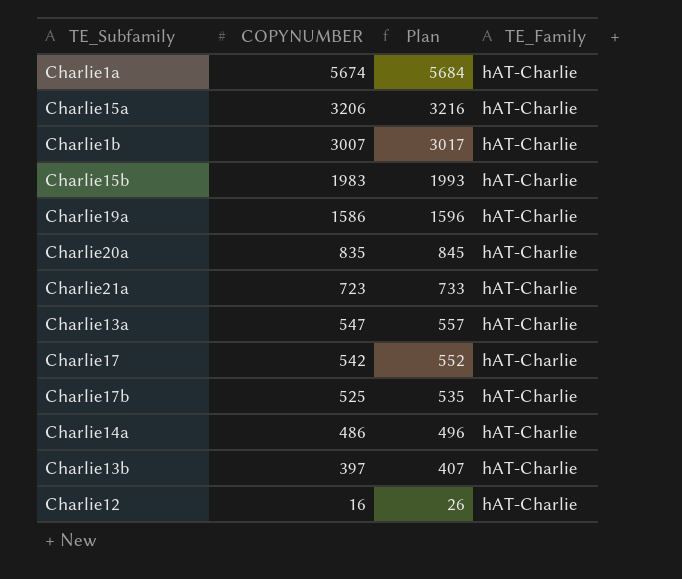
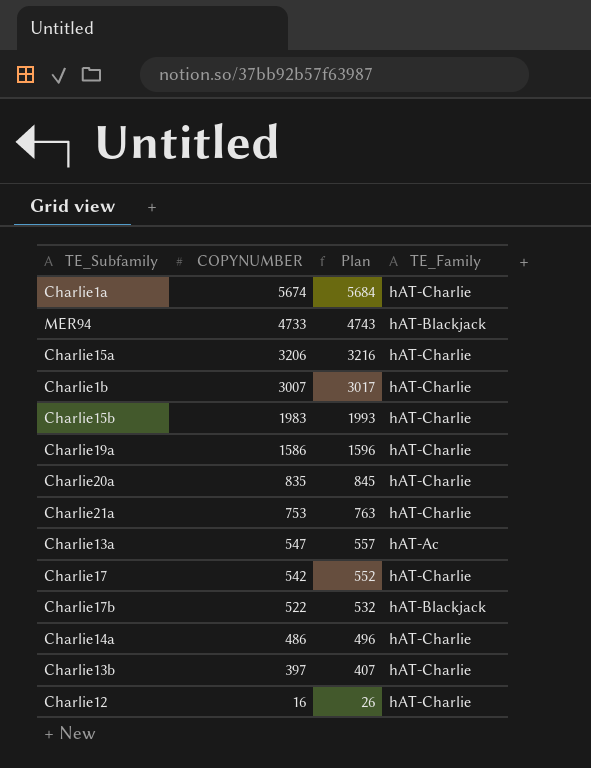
row MER94: none -> 4733 | 4743 | hAT-Blackjack
Charlie21a | COPYNUMBER: 723 -> 753
Charlie21a | Plan: 733 -> 763
Charlie13a | TE_Family: hAT-Charlie -> hAT-Ac
Charlie17b | COPYNUMBER: 525 -> 522
Charlie17b | Plan: 535 -> 532
Charlie17b | TE_Family: hAT-Charlie -> hAT-Blackjack

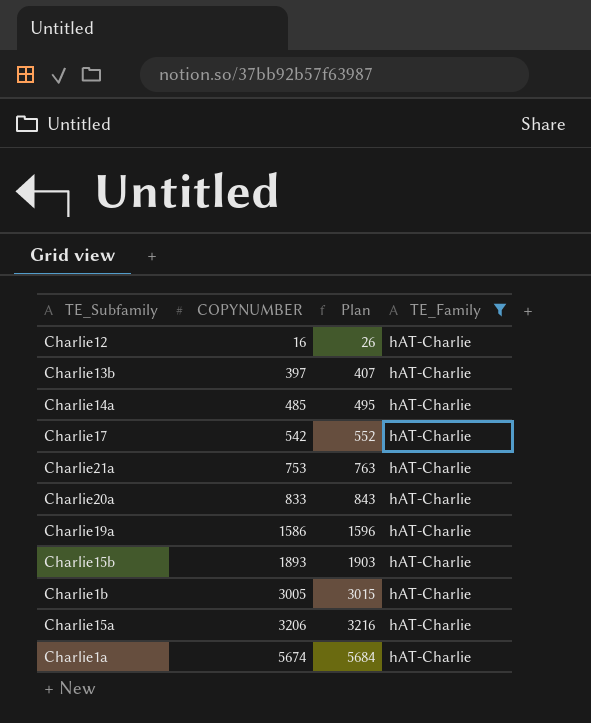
filter: none -> TE_Family = hAT-Charlie
row order: COPYNUMBER descending -> COPYNUMBER ascending
Charlie14a | COPYNUMBER: 486 -> 485
Charlie14a | Plan: 496 -> 495
Charlie20a | COPYNUMBER: 835 -> 833
Charlie20a | Plan: 845 -> 843
Charlie15b | COPYNUMBER: 1983 -> 1893
Charlie15b | Plan: 1993 -> 1903
Charlie1b | COPYNUMBER: 3007 -> 3005
Charlie1b | Plan: 3017 -> 3015

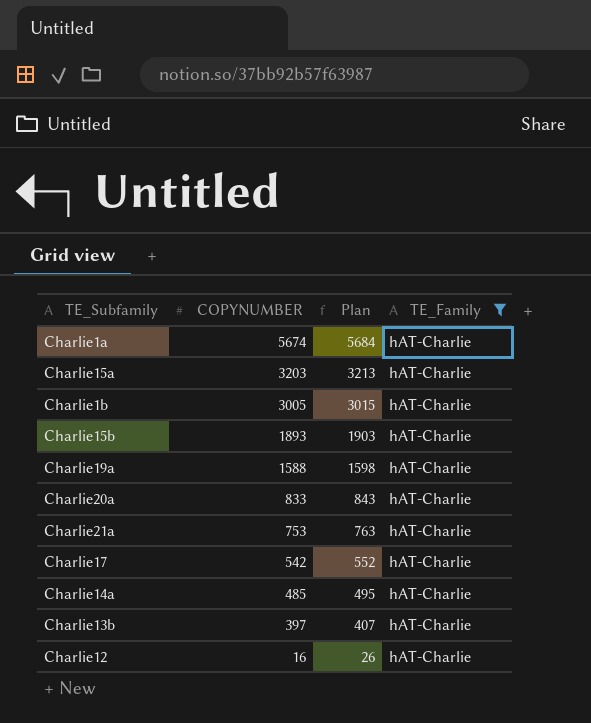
row order: COPYNUMBER ascending -> COPYNUMBER descending
Charlie15a | COPYNUMBER: 3206 -> 3203
Charlie15a | Plan: 3216 -> 3213
Charlie19a | COPYNUMBER: 1586 -> 1588
Charlie19a | Plan: 1596 -> 1598

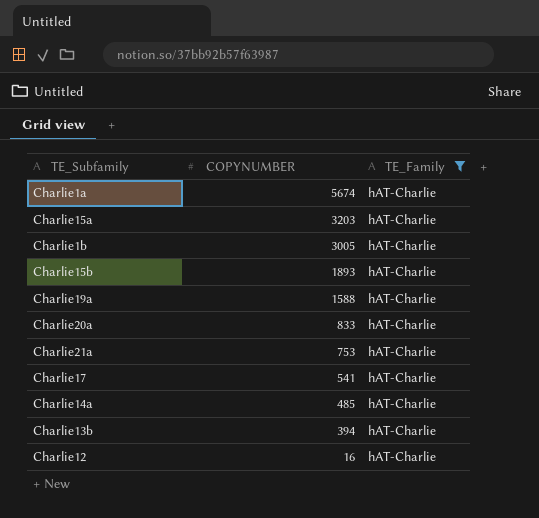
column Plan | formula: [COPYNUMBER] + 10 -> none
Charlie17 | COPYNUMBER: 542 -> 541
Charlie13b | COPYNUMBER: 397 -> 394

